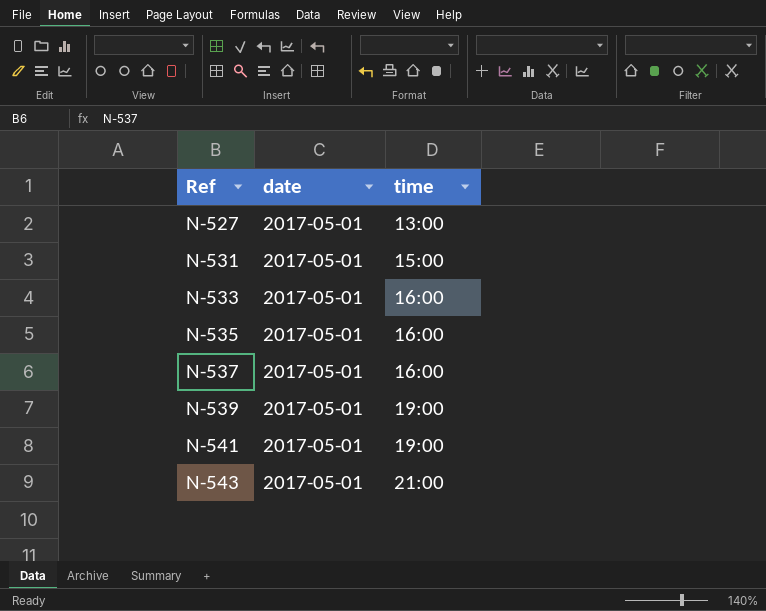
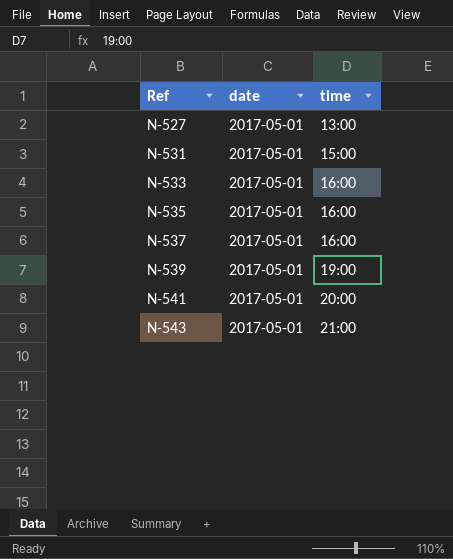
N-541 | time: 19:00 -> 20:00

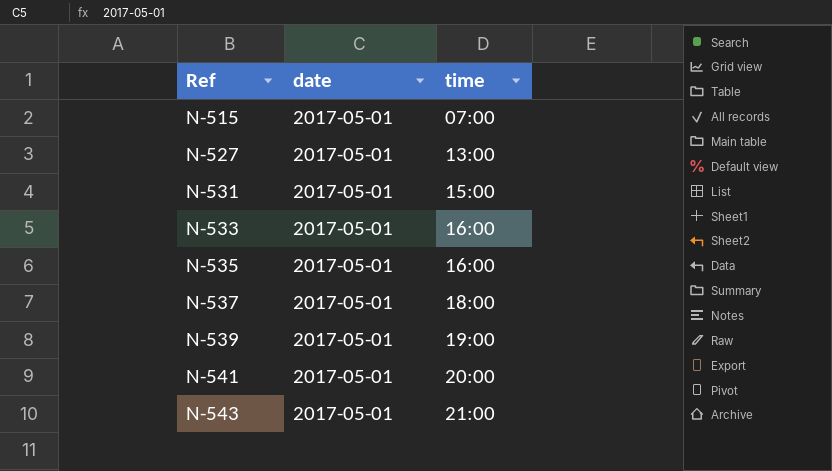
row N-515: none -> 2017-05-01 | 07:00
N-537 | time: 16:00 -> 18:00

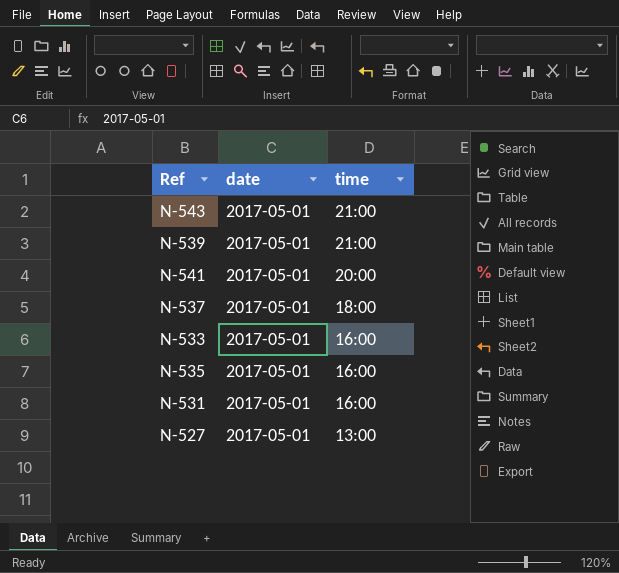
row order: Ref ascending -> time descending
row N-515: 2017-05-01 | 07:00 -> none
N-539 | time: 19:00 -> 21:00
N-531 | time: 15:00 -> 16:00

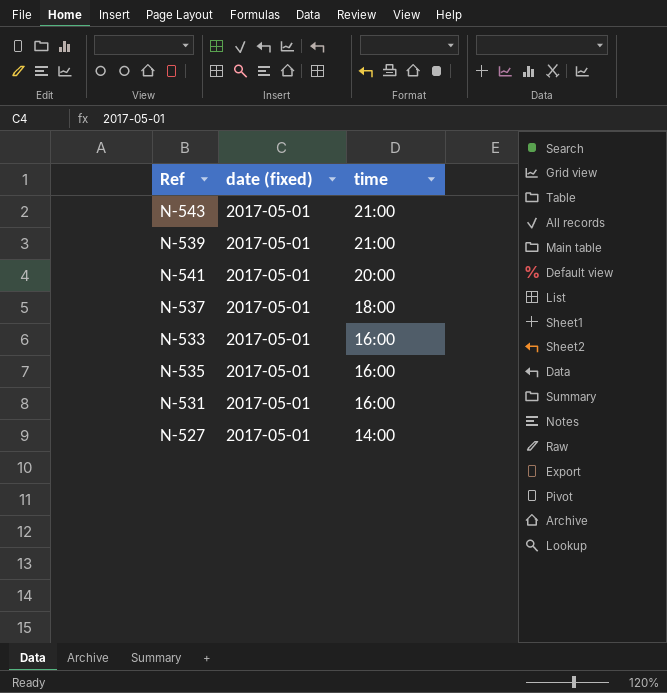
column name: date -> date (fixed)
N-527 | time: 13:00 -> 14:00

